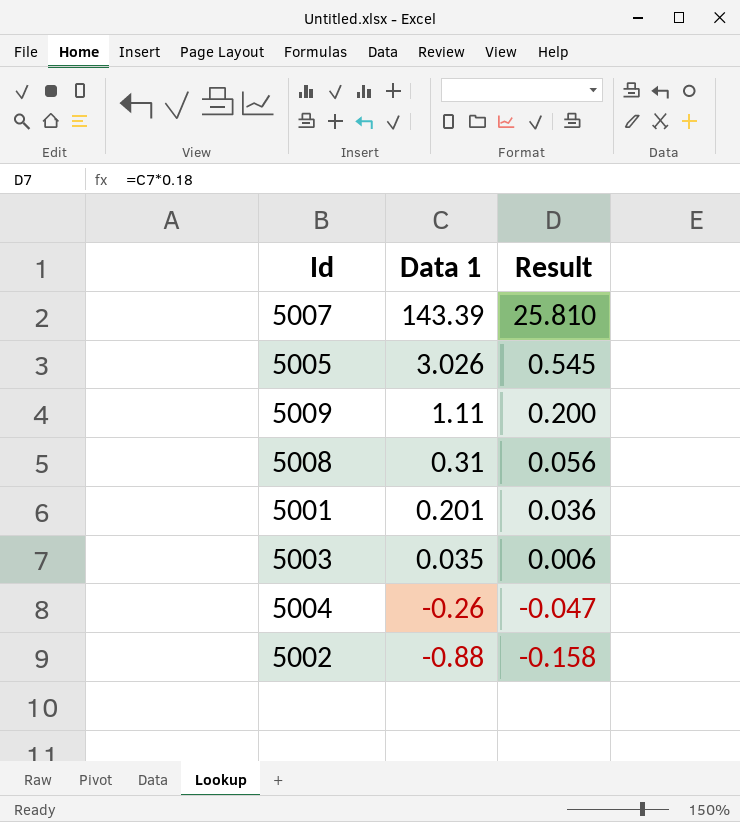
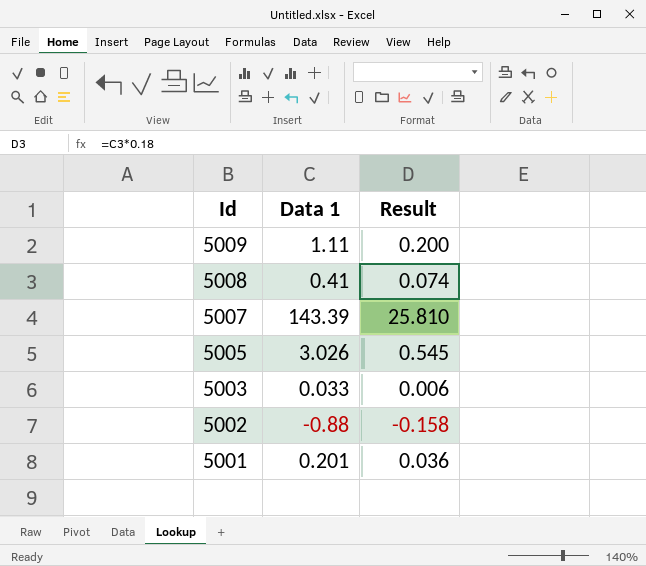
row order: Data 1 descending -> Id descending
row 5004: -0.26 | -0.047 -> none
5008 | Data 1: 0.31 -> 0.41
5008 | Result: 0.056 -> 0.074
5003 | Data 1: 0.035 -> 0.033

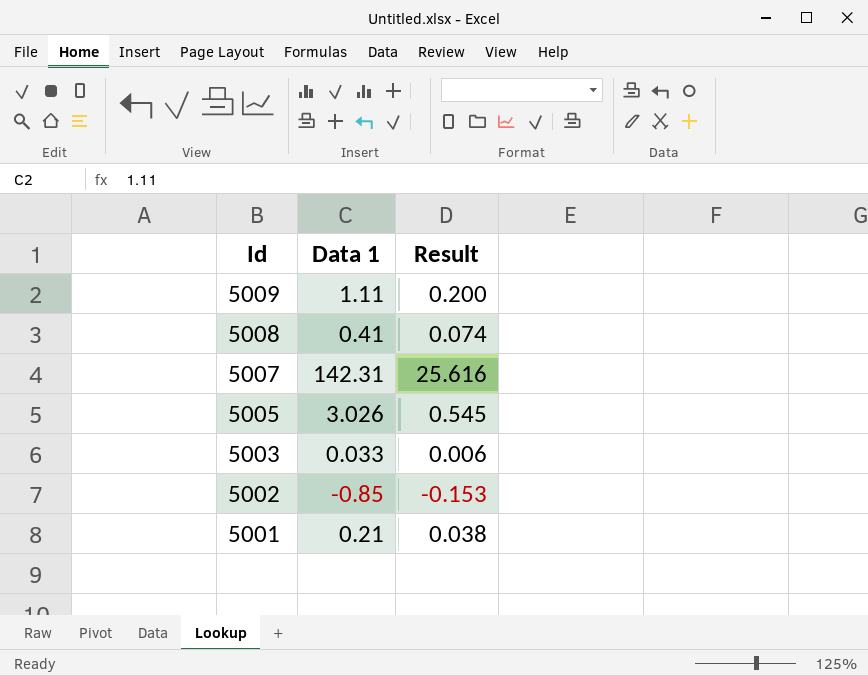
5007 | Data 1: 143.39 -> 142.31
5007 | Result: 25.810 -> 25.616
5002 | Data 1: -0.88 -> -0.85
5002 | Result: -0.158 -> -0.153
5001 | Data 1: 0.201 -> 0.21
5001 | Result: 0.036 -> 0.038

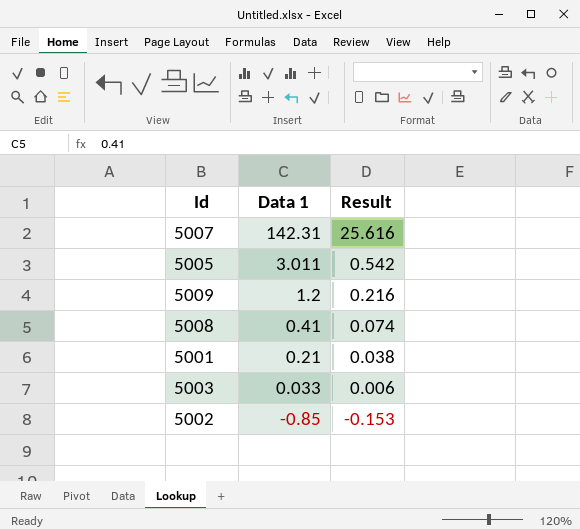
row order: Id descending -> Data 1 descending
5005 | Data 1: 3.026 -> 3.011
5005 | Result: 0.545 -> 0.542
5009 | Data 1: 1.11 -> 1.2
5009 | Result: 0.200 -> 0.216

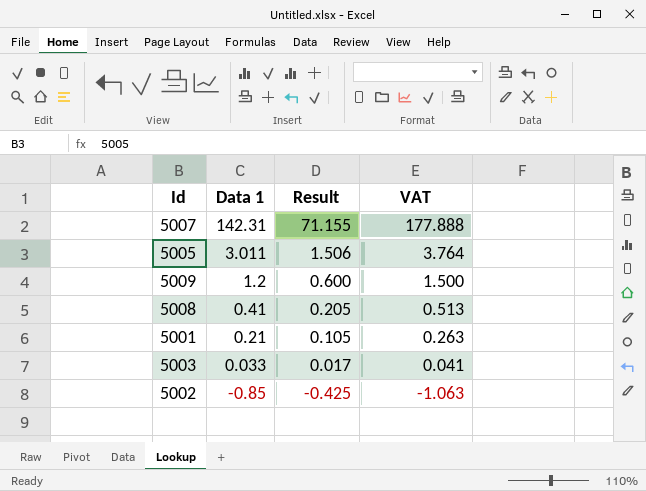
column Result | formula: [Data 1] * 0.18 -> [Data 1] * 0.5
column VAT | formula: none -> [Data 1] * 1.25

